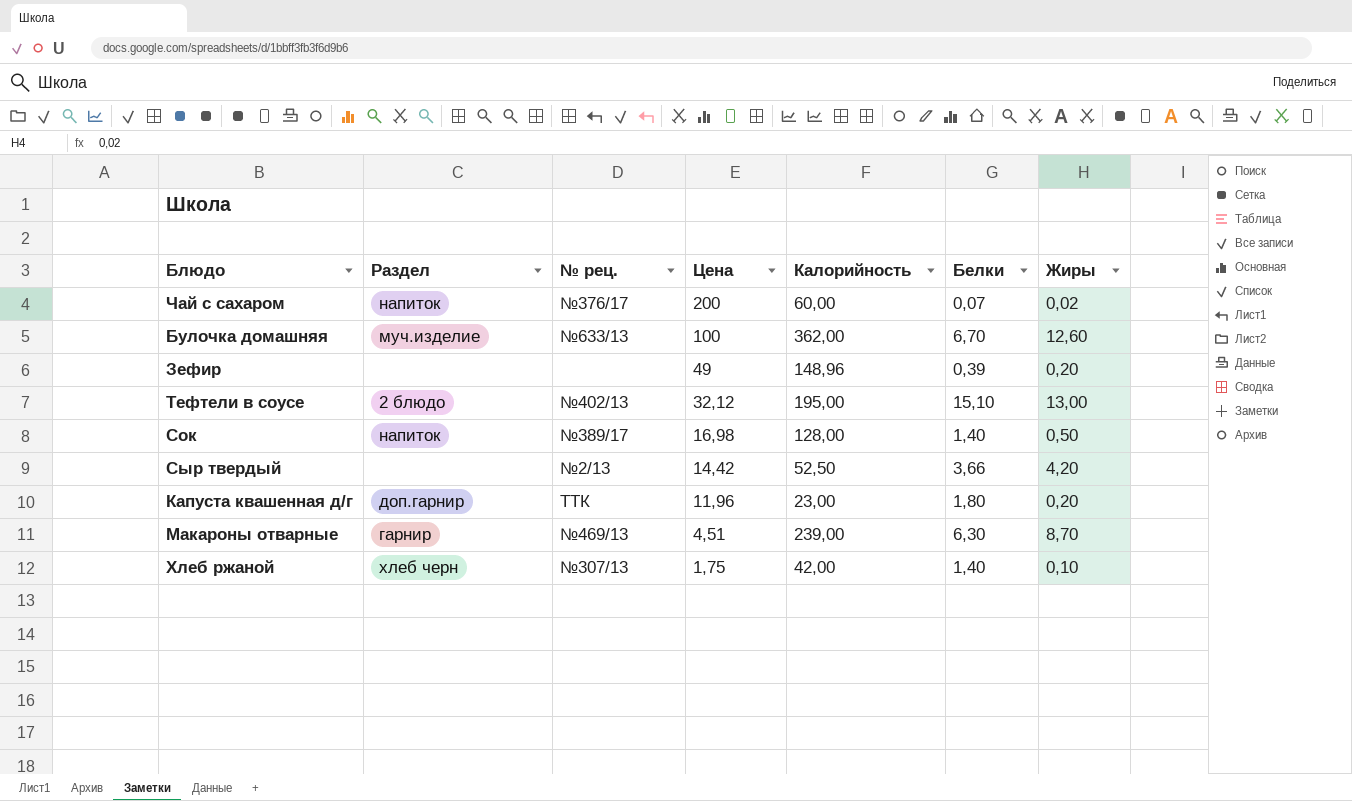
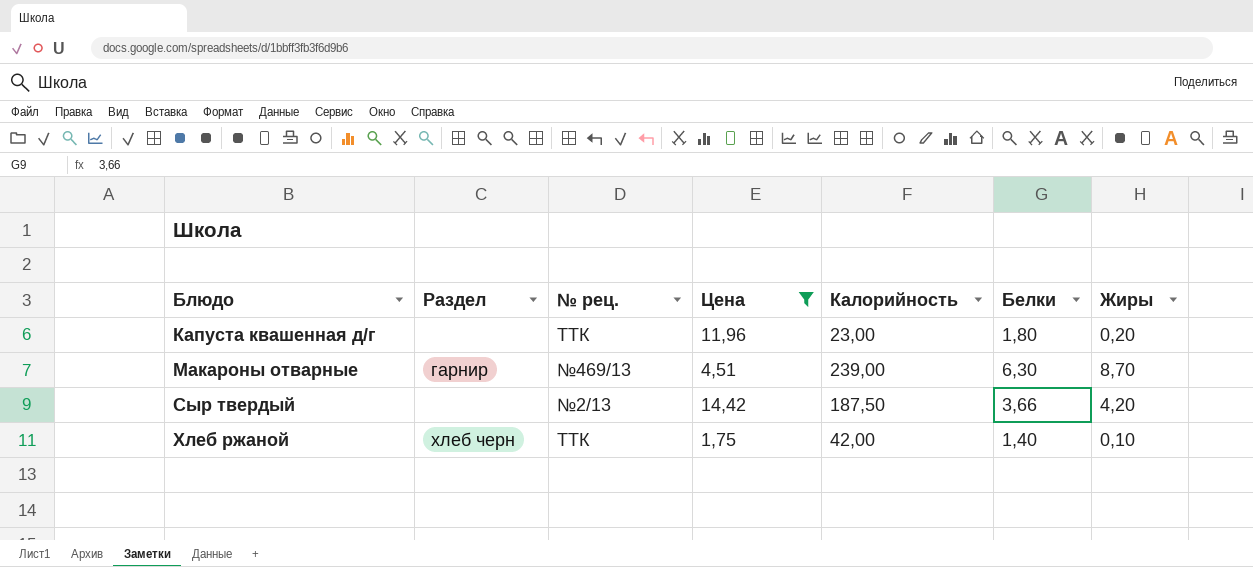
filter: none -> Цена <= 14,42
row order: Цена descending -> Блюдо ascending
Капуста квашенная д/г | Раздел: доп.гарнир -> none
Сыр твердый | Калорийность: 52,50 -> 187,50
Хлеб ржаной | № рец.: №307/13 -> ТТК

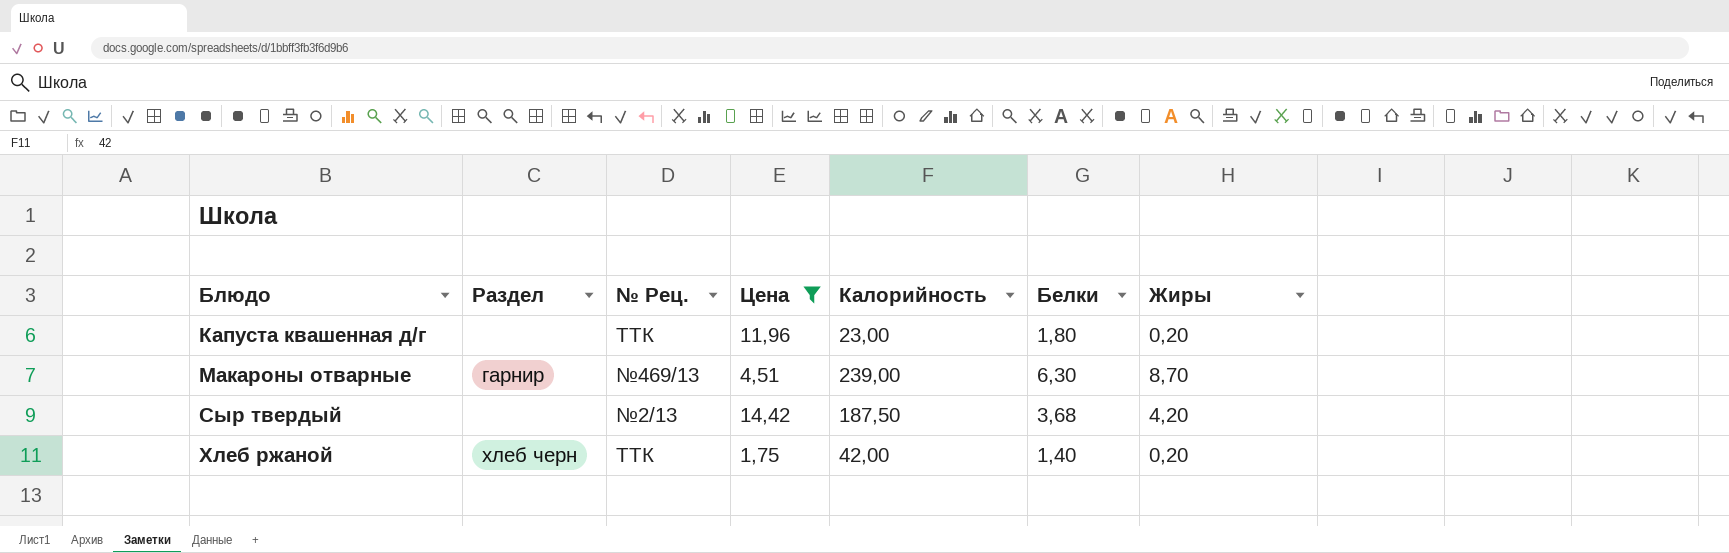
column name: № рец. -> № Рец.
Сыр твердый | Белки: 3,66 -> 3,68
Хлеб ржаной | Жиры: 0,10 -> 0,20

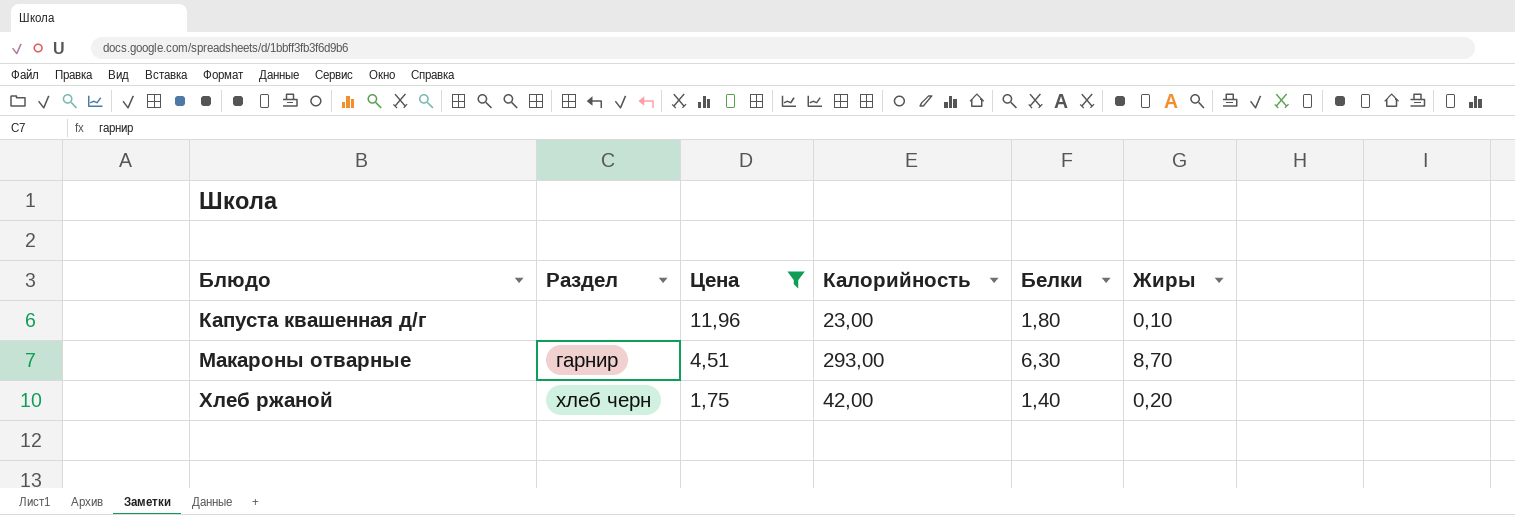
column № Рец. | position: 3 -> none
row Сыр твердый: none | №2/13 | 14,42 | 187,50 | 3,68 | 4,20 -> none
Капуста квашенная д/г | Жиры: 0,20 -> 0,10
Макароны отварные | Калорийность: 239,00 -> 293,00

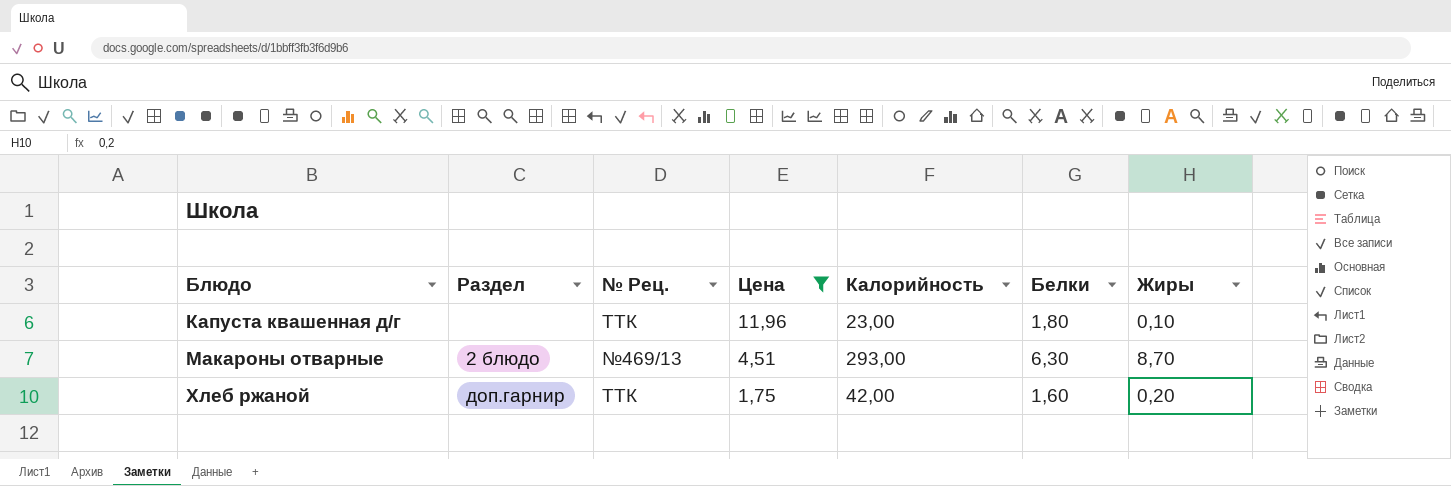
column № Рец. | position: none -> 3
Макароны отварные | Раздел: гарнир -> 2 блюдо
Хлеб ржаной | Раздел: хлеб черн -> доп.гарнир
Хлеб ржаной | Белки: 1,40 -> 1,60

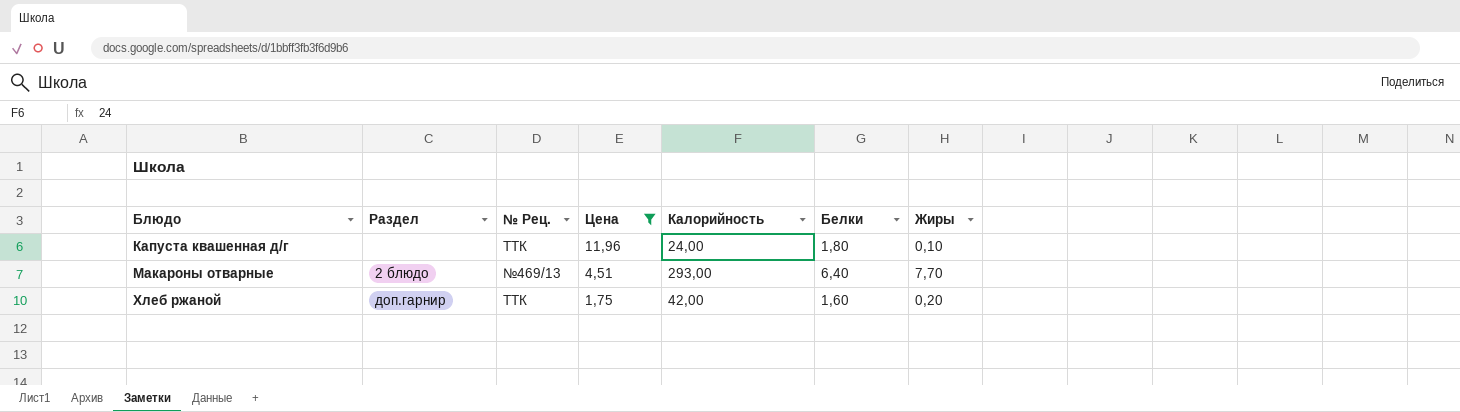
Капуста квашенная д/г | Калорийность: 23,00 -> 24,00
Макароны отварные | Белки: 6,30 -> 6,40
Макароны отварные | Жиры: 8,70 -> 7,70

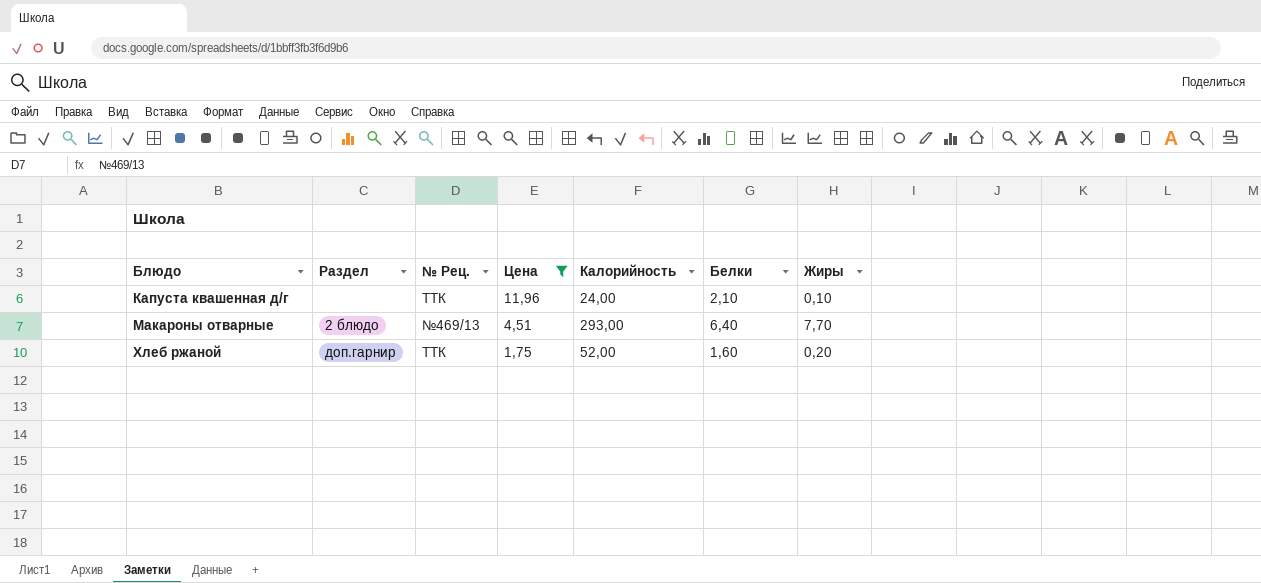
Капуста квашенная д/г | Белки: 1,80 -> 2,10
Хлеб ржаной | Калорийность: 42,00 -> 52,00

